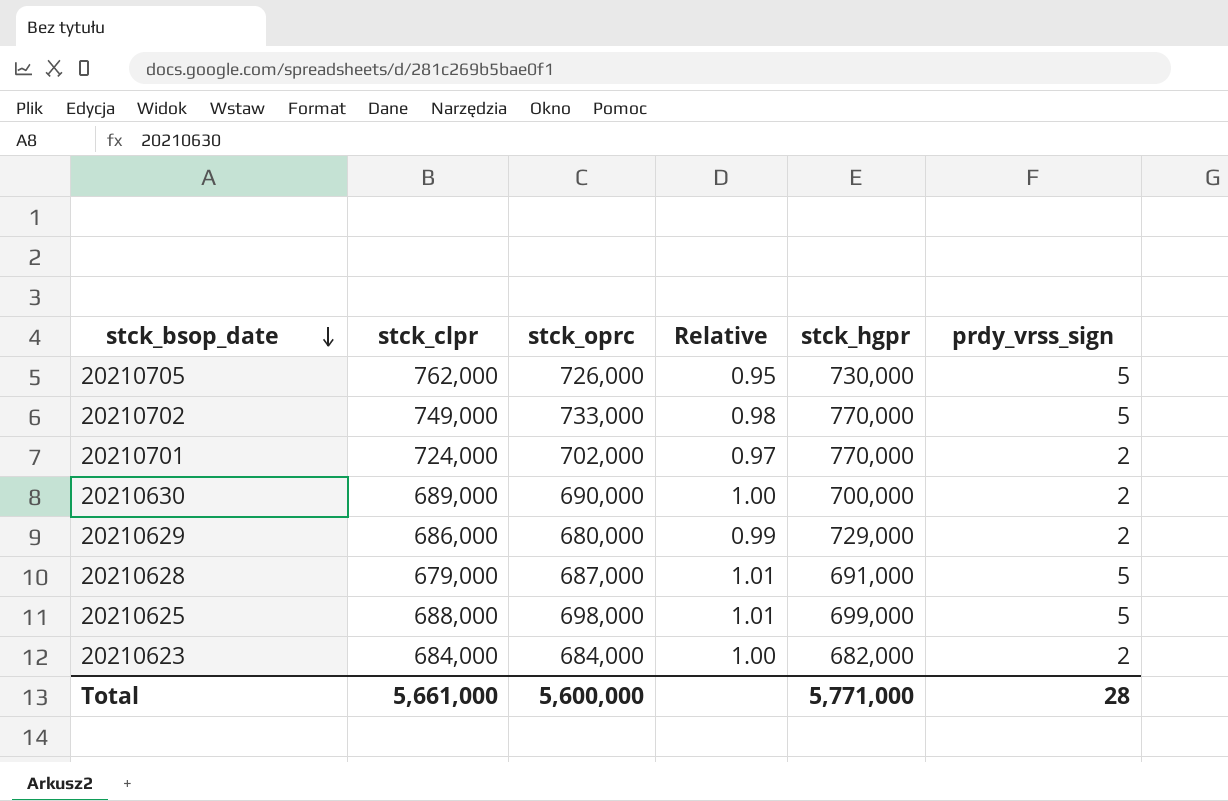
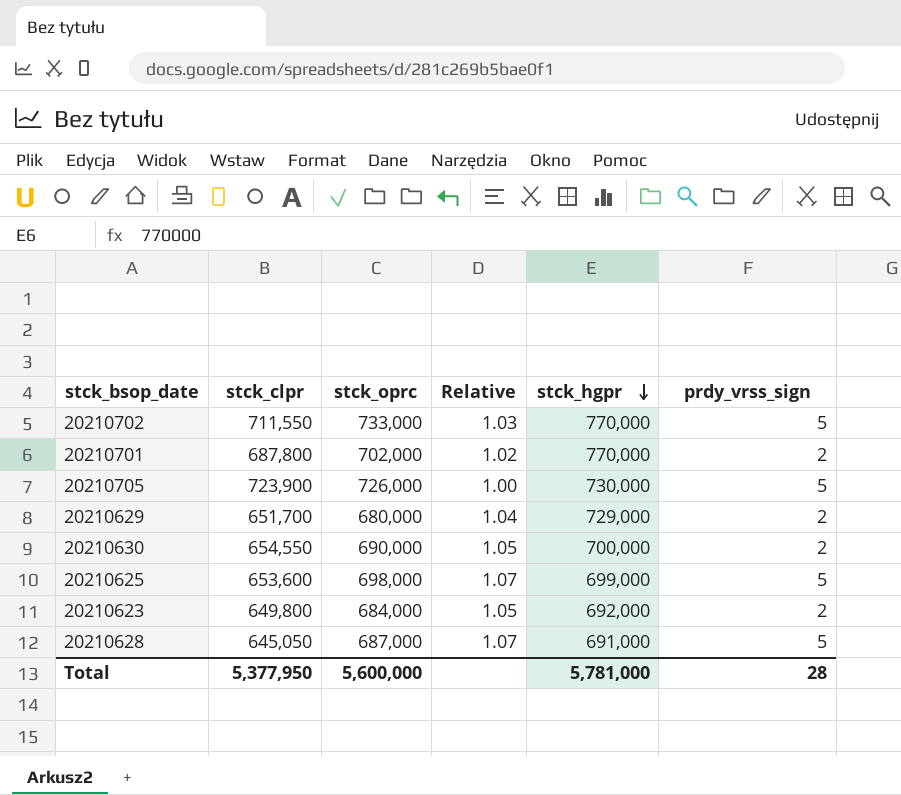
row order: stck_bsop_date descending -> stck_hgpr descending
20210702 | stck_clpr: 749,000 -> 711,550
20210702 | Relative: 0.98 -> 1.03
20210701 | stck_clpr: 724,000 -> 687,800
20210701 | Relative: 0.97 -> 1.02
20210705 | stck_clpr: 762,000 -> 723,900
20210705 | Relative: 0.95 -> 1.00
20210629 | stck_clpr: 686,000 -> 651,700
20210629 | Relative: 0.99 -> 1.04
20210630 | stck_clpr: 689,000 -> 654,550
20210630 | Relative: 1.00 -> 1.05
20210625 | stck_clpr: 688,000 -> 653,600
20210625 | Relative: 1.01 -> 1.07
20210623 | stck_clpr: 684,000 -> 649,800
20210623 | Relative: 1.00 -> 1.05
20210623 | stck_hgpr: 682,000 -> 692,000
20210628 | stck_clpr: 679,000 -> 645,050
20210628 | Relative: 1.01 -> 1.07
Total | stck_clpr: 5,661,000 -> 5,377,950
Total | stck_hgpr: 5,771,000 -> 5,781,000

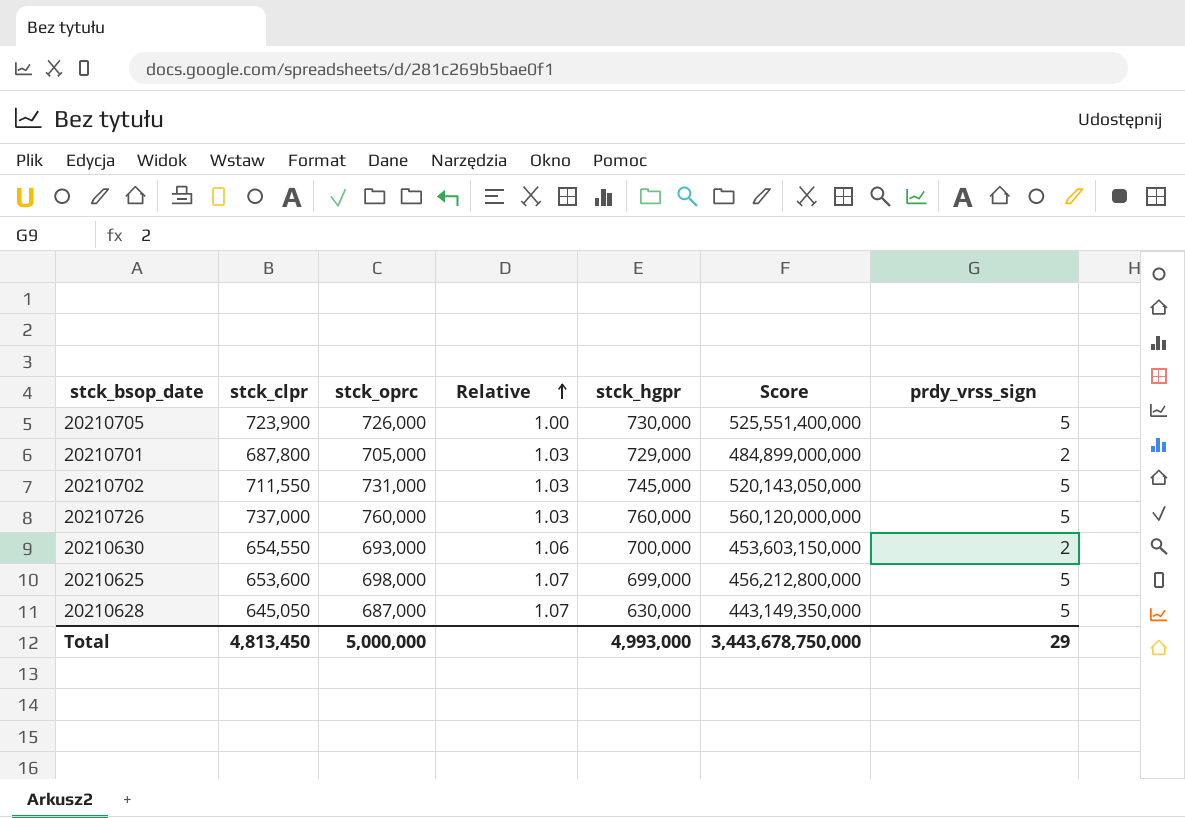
row order: stck_hgpr descending -> Relative ascending
column Score | formula: none -> [stck_clpr] * [stck_oprc]
row 20210629: 651,700 | 680,000 | 1.04 | 729,000 | 2 -> none
row 20210623: 649,800 | 684,000 | 1.05 | 692,000 | 2 -> none
20210701 | stck_oprc: 702,000 -> 705,000
20210701 | Relative: 1.02 -> 1.03
20210701 | stck_hgpr: 770,000 -> 729,000
20210702 | stck_oprc: 733,000 -> 731,000
20210702 | stck_hgpr: 770,000 -> 745,000
row 20210726: none -> 737,000 | 760,000 | 1.03 | 760,000 | 560,120,000,000 | 5
20210630 | stck_oprc: 690,000 -> 693,000
20210630 | Relative: 1.05 -> 1.06
20210628 | stck_hgpr: 691,000 -> 630,000
Total | stck_clpr: 5,377,950 -> 4,813,450
Total | stck_oprc: 5,600,000 -> 5,000,000
Total | stck_hgpr: 5,781,000 -> 4,993,000
Total | prdy_vrss_sign: 28 -> 29

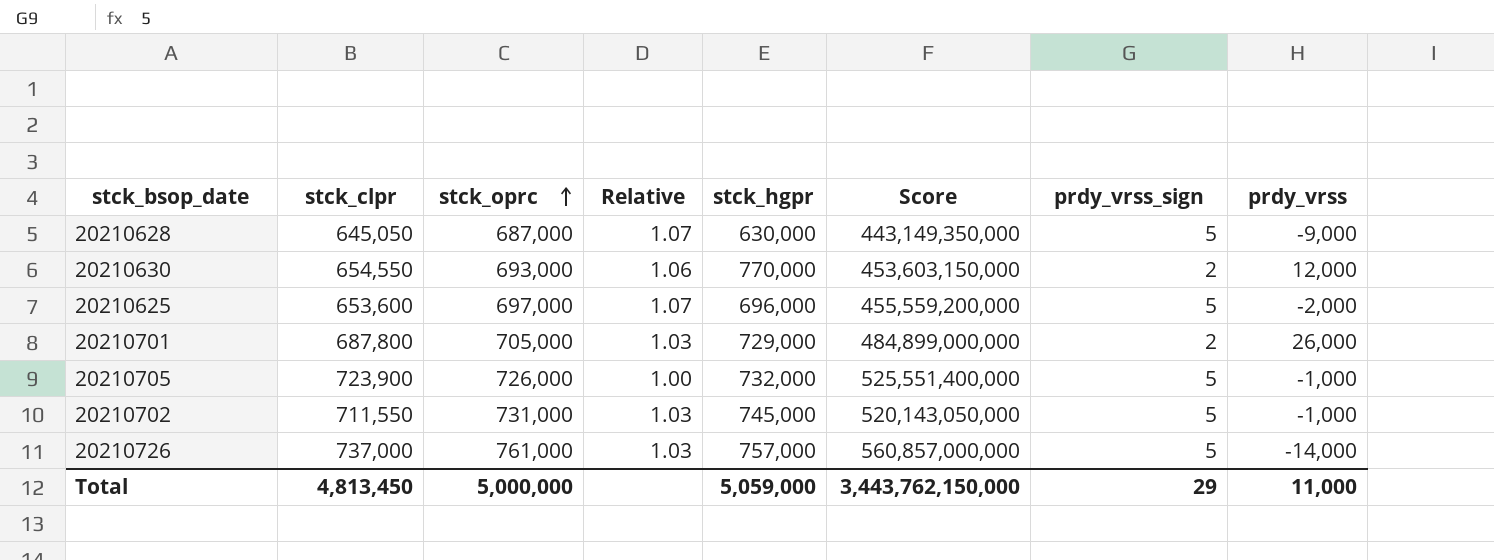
row order: Relative ascending -> stck_oprc ascending
column prdy_vrss | position: none -> 8
20210630 | stck_hgpr: 700,000 -> 770,000
20210625 | stck_oprc: 698,000 -> 697,000
20210625 | stck_hgpr: 699,000 -> 696,000
20210625 | Score: 456,212,800,000 -> 455,559,200,000
20210705 | stck_hgpr: 730,000 -> 732,000
20210726 | stck_oprc: 760,000 -> 761,000
20210726 | stck_hgpr: 760,000 -> 757,000
20210726 | Score: 560,120,000,000 -> 560,857,000,000
Total | stck_hgpr: 4,993,000 -> 5,059,000
Total | Score: 3,443,678,750,000 -> 3,443,762,150,000

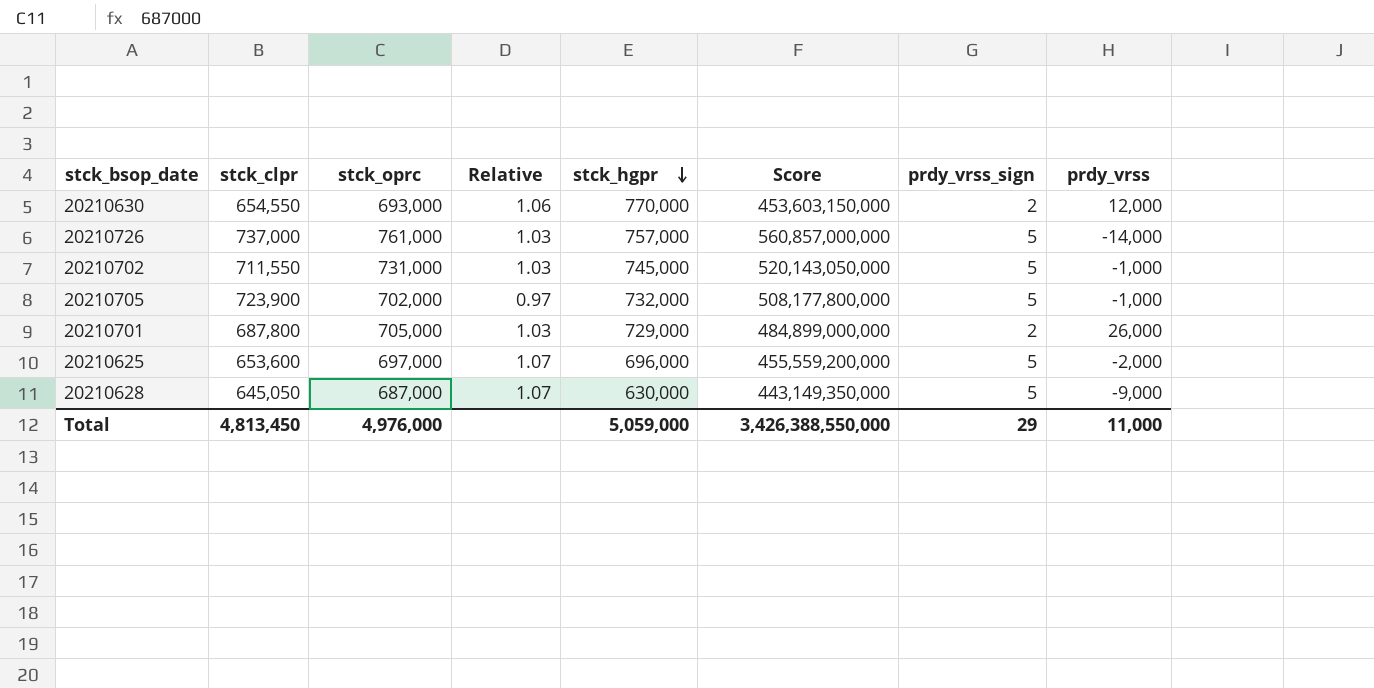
row order: stck_oprc ascending -> stck_hgpr descending
20210705 | stck_oprc: 726,000 -> 702,000
20210705 | Relative: 1.00 -> 0.97
20210705 | Score: 525,551,400,000 -> 508,177,800,000
Total | stck_oprc: 5,000,000 -> 4,976,000
Total | Score: 3,443,762,150,000 -> 3,426,388,550,000

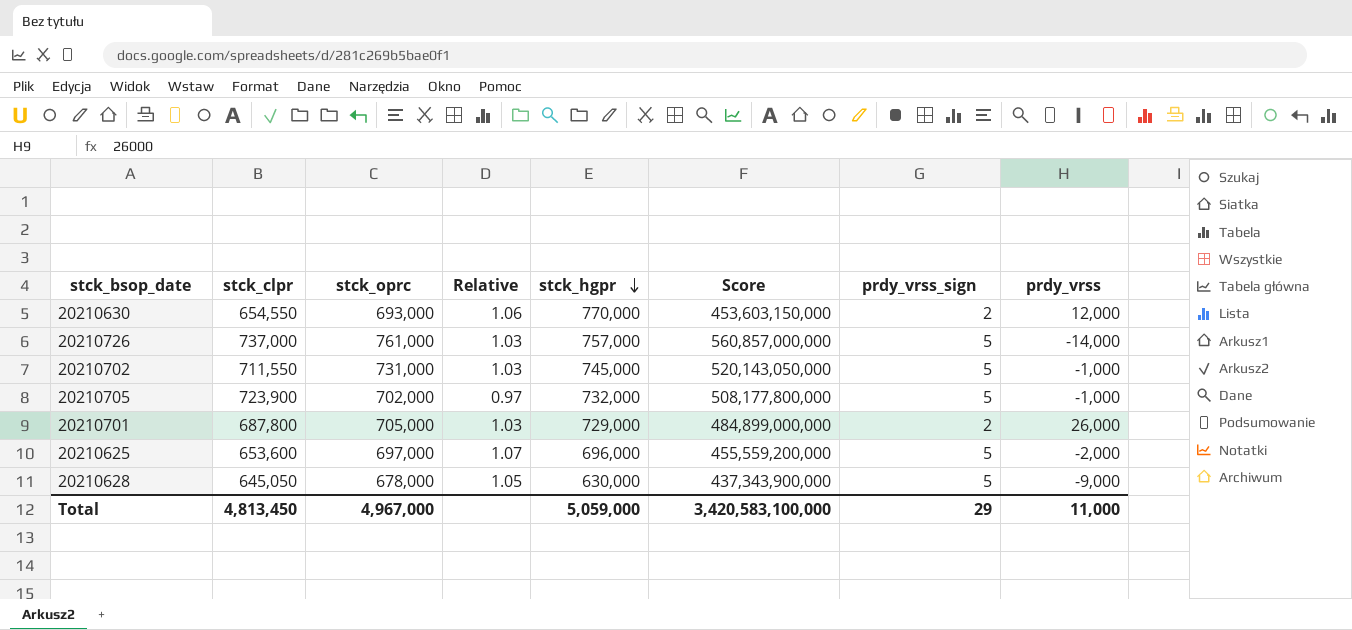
20210628 | stck_oprc: 687,000 -> 678,000
20210628 | Relative: 1.07 -> 1.05
20210628 | Score: 443,149,350,000 -> 437,343,900,000
Total | stck_oprc: 4,976,000 -> 4,967,000
Total | Score: 3,426,388,550,000 -> 3,420,583,100,000

